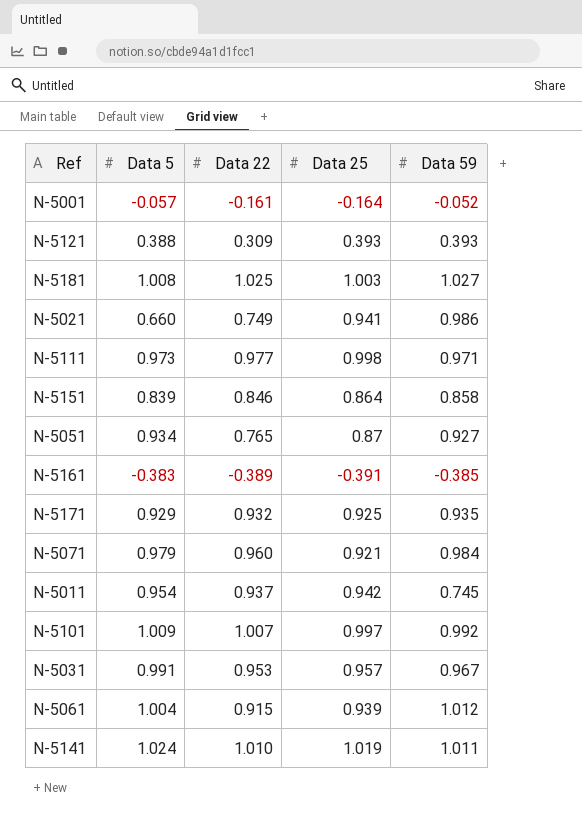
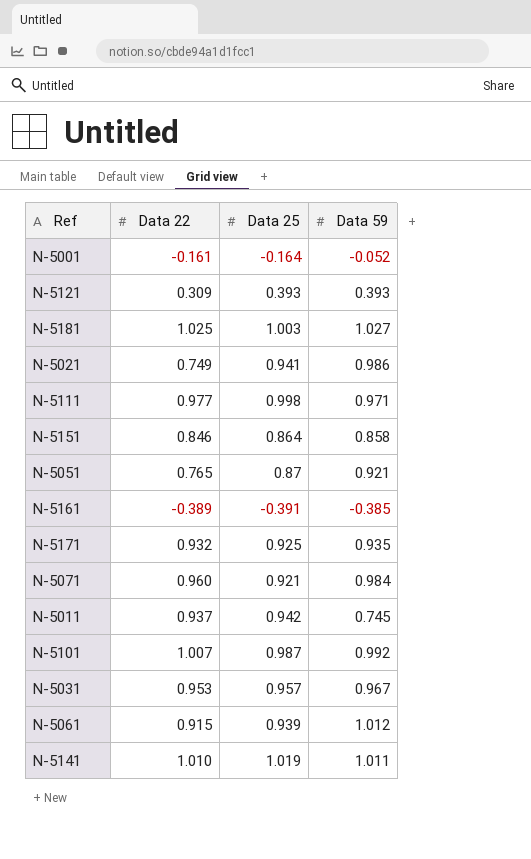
column Data 5 | position: 2 -> none
N-5051 | Data 59: 0.927 -> 0.921
N-5101 | Data 25: 0.997 -> 0.987

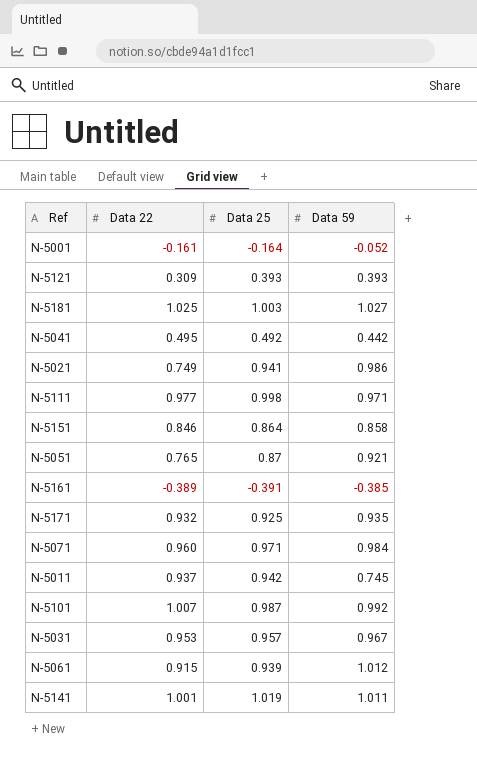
row N-5041: none -> 0.495 | 0.492 | 0.442
N-5071 | Data 25: 0.921 -> 0.971
N-5141 | Data 22: 1.010 -> 1.001

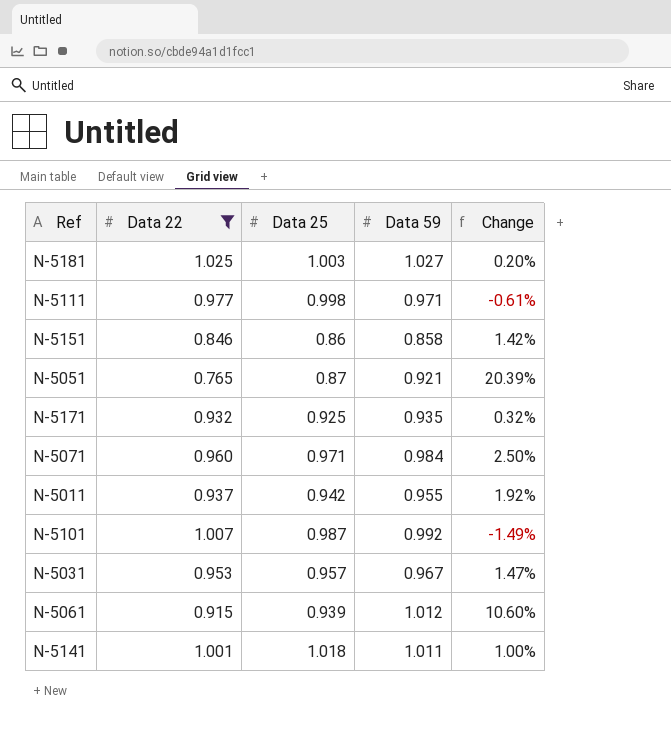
filter: none -> Data 22 >= 0.765
column Change | formula: none -> ([Data 59] - [Data 22]) / [Data 22]
N-5151 | Data 25: 0.864 -> 0.86
N-5011 | Data 59: 0.745 -> 0.955
N-5141 | Data 25: 1.019 -> 1.018

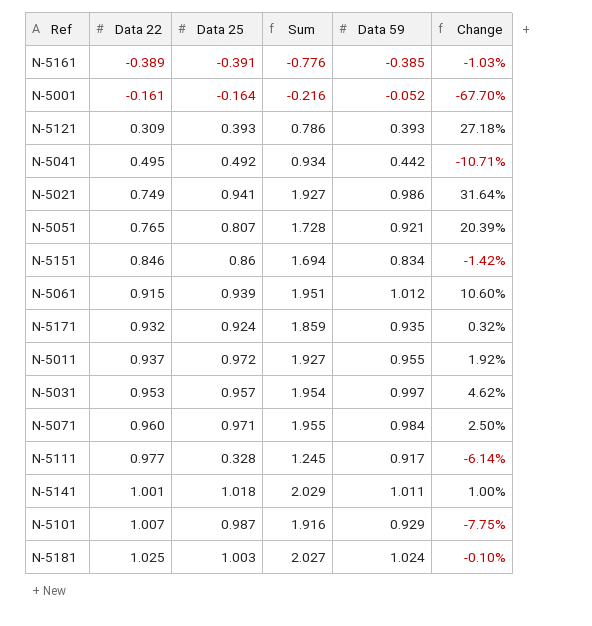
filter: Data 22 >= 0.765 -> none
row order: none -> Data 22 ascending
column Sum | formula: none -> [Data 25] + [Data 59]
N-5051 | Data 25: 0.87 -> 0.807
N-5151 | Data 59: 0.858 -> 0.834
N-5151 | Change: 1.42% -> -1.42%
N-5171 | Data 25: 0.925 -> 0.924
N-5011 | Data 25: 0.942 -> 0.972
N-5031 | Data 59: 0.967 -> 0.997
N-5031 | Change: 1.47% -> 4.62%
N-5111 | Data 25: 0.998 -> 0.328
N-5111 | Data 59: 0.971 -> 0.917
N-5111 | Change: -0.61% -> -6.14%
N-5101 | Data 59: 0.992 -> 0.929
N-5101 | Change: -1.49% -> -7.75%
N-5181 | Data 59: 1.027 -> 1.024
N-5181 | Change: 0.20% -> -0.10%

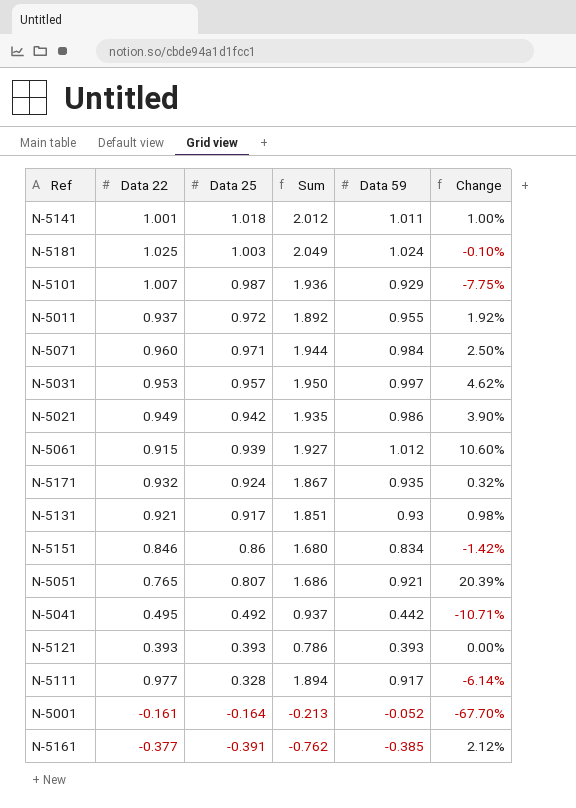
row order: Data 22 ascending -> Data 25 descending
column Sum | formula: [Data 25] + [Data 59] -> [Data 22] + [Data 59]
N-5021 | Data 22: 0.749 -> 0.949
N-5021 | Data 25: 0.941 -> 0.942
N-5021 | Change: 31.64% -> 3.90%
row N-5131: none -> 0.921 | 0.917 | 1.851 | 0.93 | 0.98%
N-5121 | Data 22: 0.309 -> 0.393
N-5121 | Change: 27.18% -> 0.00%
N-5161 | Data 22: -0.389 -> -0.377
N-5161 | Change: -1.03% -> 2.12%

